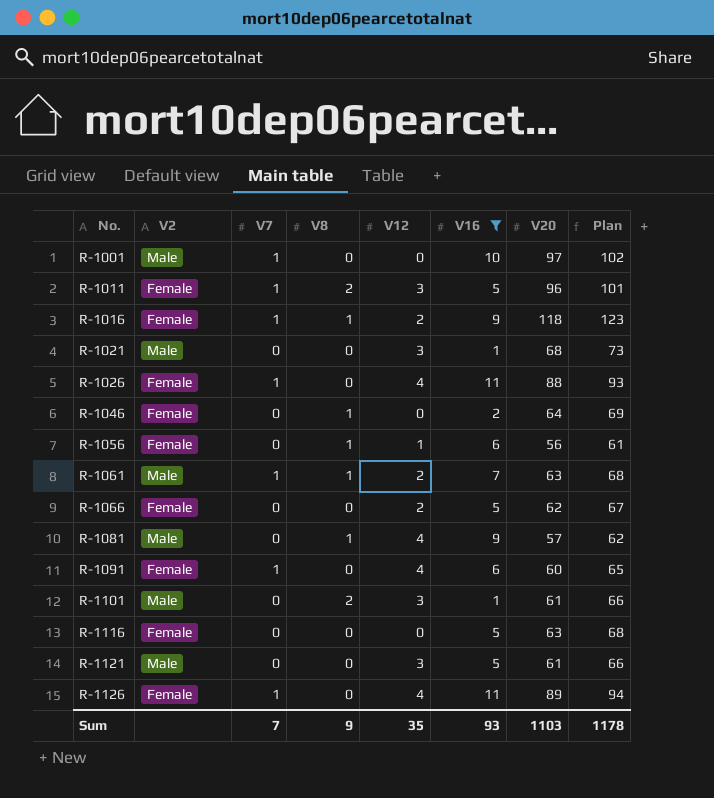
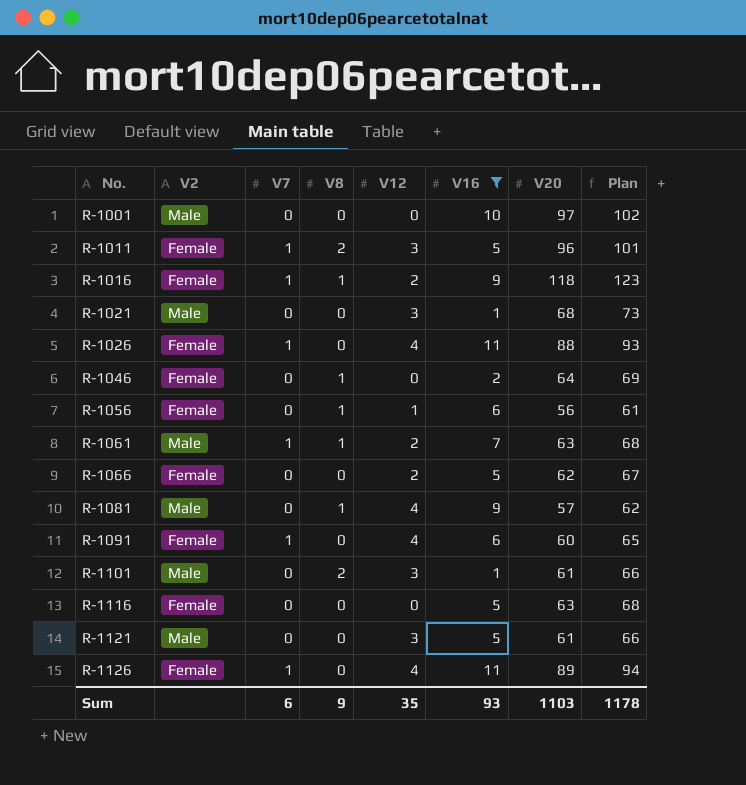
R-1001 | V7: 1 -> 0
Sum | V7: 7 -> 6

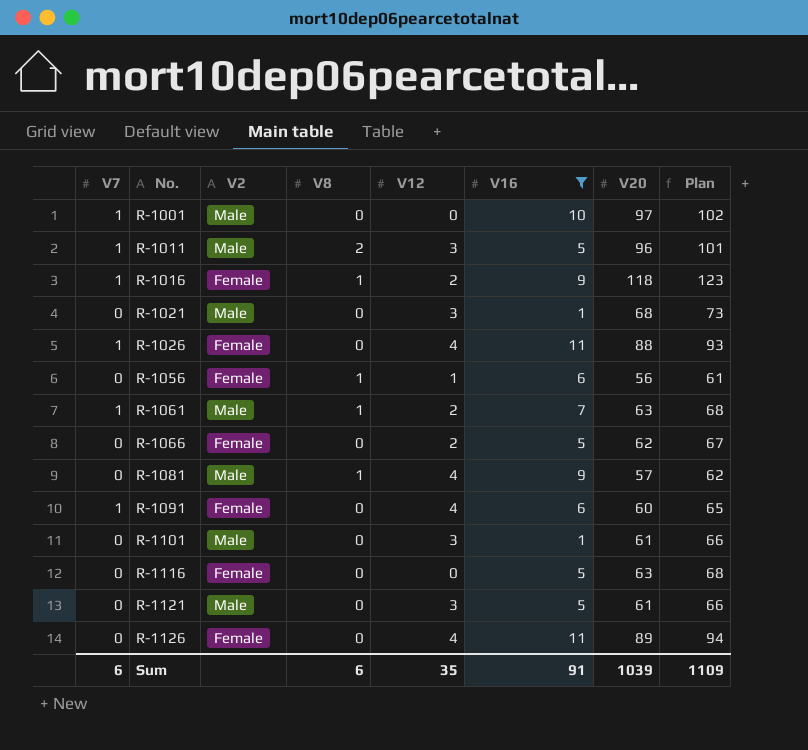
column V7 | position: 3 -> 1
row R-1046: Female | 0 | 1 | 0 | 2 | 64 | 69 -> none
R-1001 | V7: 0 -> 1
R-1011 | V2: Female -> Male
R-1101 | V8: 2 -> 0
R-1126 | V7: 1 -> 0
Sum | V8: 9 -> 6
Sum | V16: 93 -> 91
Sum | V20: 1103 -> 1039
Sum | Plan: 1178 -> 1109

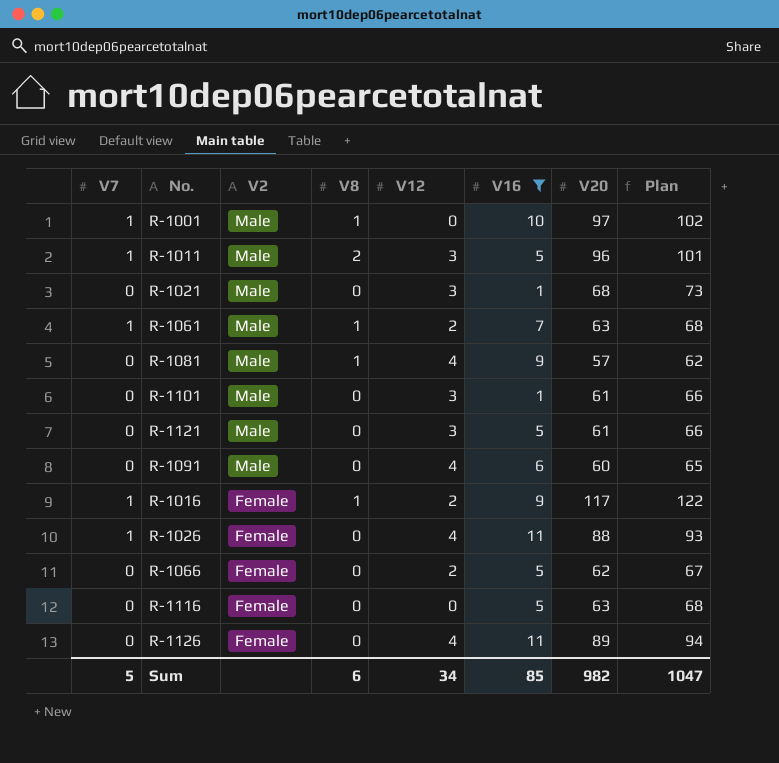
row order: No. ascending -> V2 descending
row R-1056: 0 | Female | 1 | 1 | 6 | 56 | 61 -> none
R-1001 | V8: 0 -> 1
R-1091 | V7: 1 -> 0
R-1091 | V2: Female -> Male
R-1016 | V20: 118 -> 117
R-1016 | Plan: 123 -> 122
Sum | V7: 6 -> 5
Sum | V12: 35 -> 34
Sum | V16: 91 -> 85
Sum | V20: 1039 -> 982
Sum | Plan: 1109 -> 1047

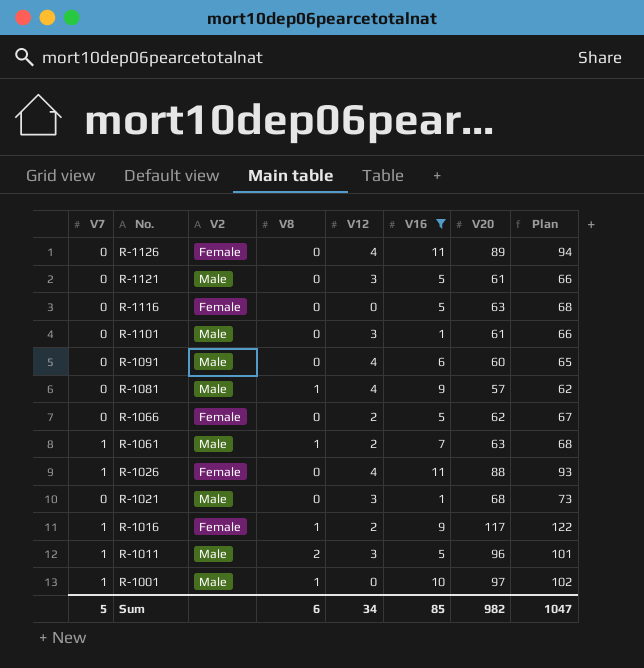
row order: V2 descending -> No. descending

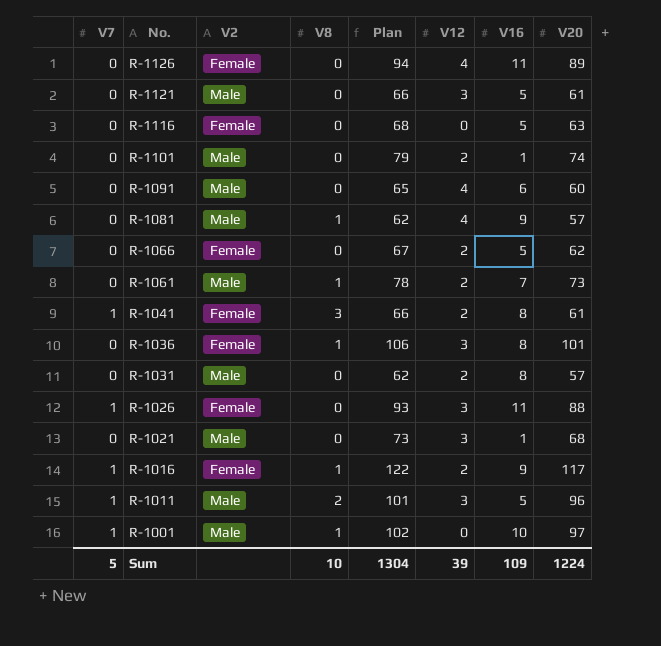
filter: V16 != 8 -> none
column Plan | position: 8 -> 5
R-1101 | Plan: 66 -> 79
R-1101 | V12: 3 -> 2
R-1101 | V20: 61 -> 74
R-1061 | V7: 1 -> 0
R-1061 | Plan: 68 -> 78
R-1061 | V20: 63 -> 73
R-1026 | V12: 4 -> 3
Sum | V8: 6 -> 10
Sum | Plan: 1047 -> 1304
Sum | V12: 34 -> 39
Sum | V16: 85 -> 109
Sum | V20: 982 -> 1224

